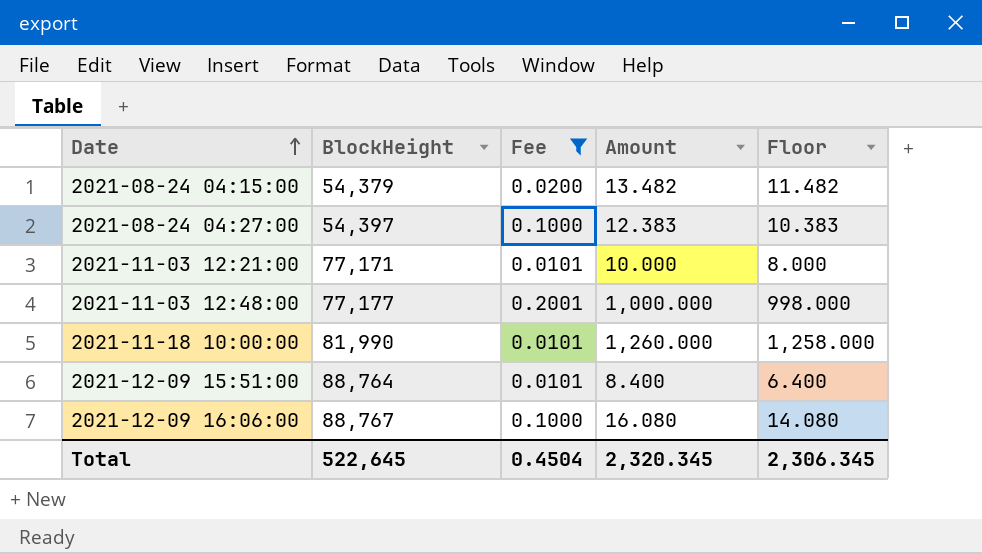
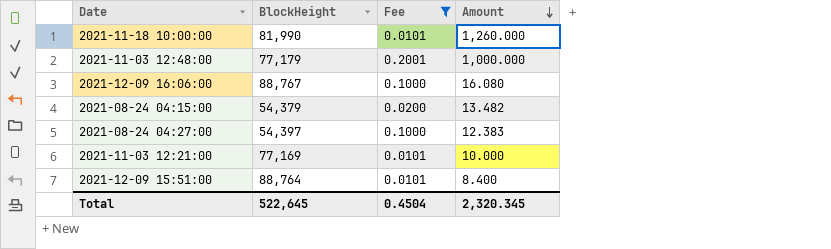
row order: Date ascending -> Amount descending
column Floor | formula: [Amount] - 2 -> none
2021-11-03 12:48:00 | BlockHeight: 77,177 -> 77,179
2021-11-03 12:21:00 | BlockHeight: 77,171 -> 77,169

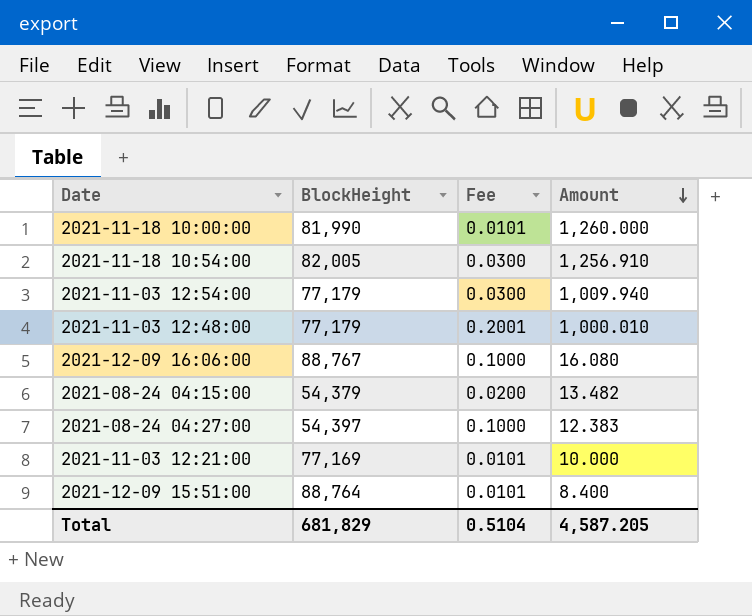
filter: Fee != 0.0300 -> none
2021-11-03 12:48:00 | Amount: 1,000.000 -> 1,000.010
Total | BlockHeight: 522,645 -> 681,829
Total | Fee: 0.4504 -> 0.5104
Total | Amount: 2,320.345 -> 4,587.205

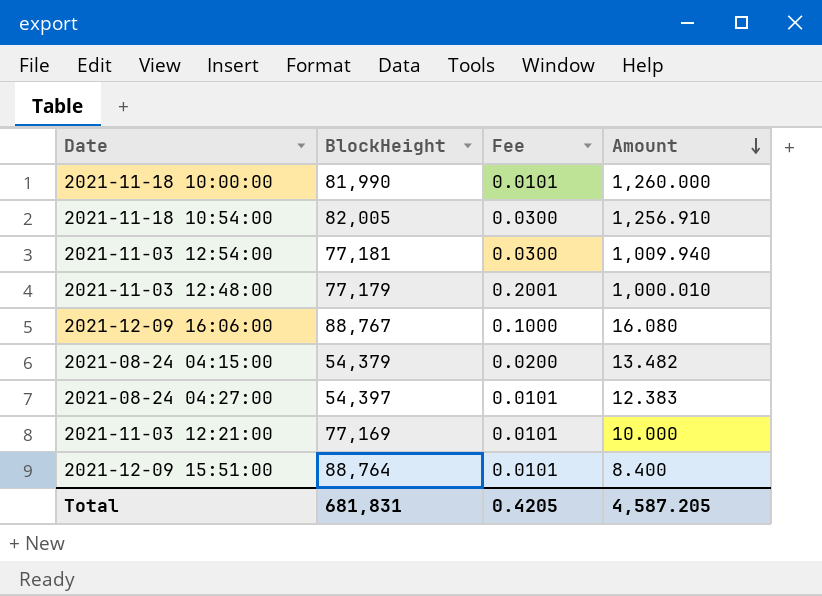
2021-11-03 12:54:00 | BlockHeight: 77,179 -> 77,181
2021-08-24 04:27:00 | Fee: 0.1000 -> 0.0101
Total | BlockHeight: 681,829 -> 681,831
Total | Fee: 0.5104 -> 0.4205

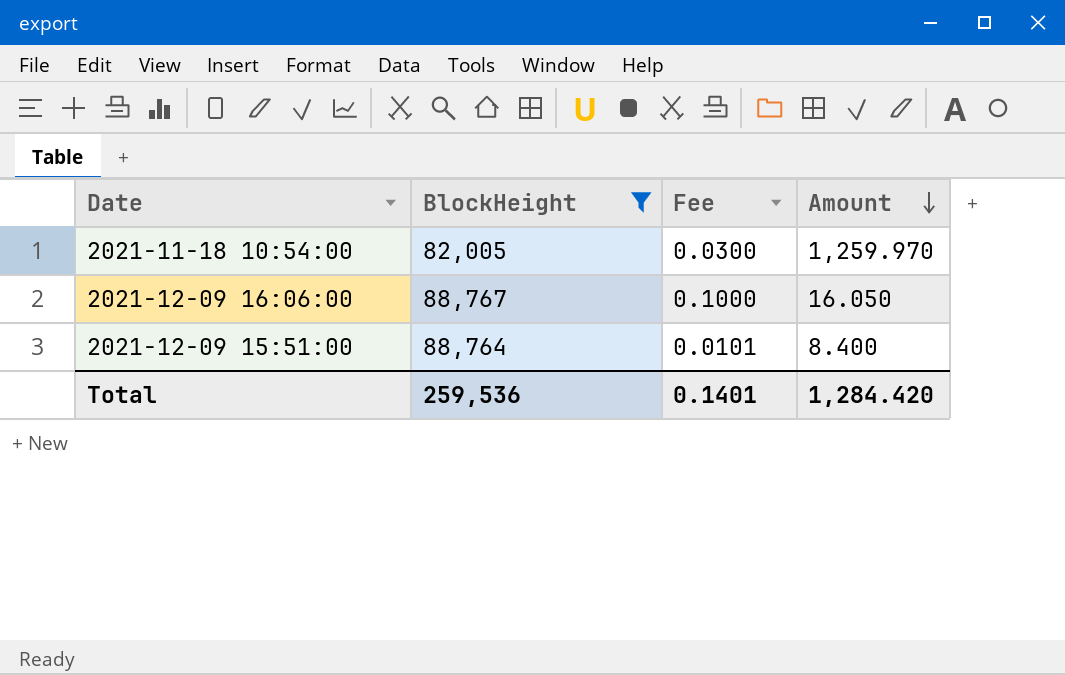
filter: none -> BlockHeight >= 82,005
2021-11-18 10:54:00 | Amount: 1,256.910 -> 1,259.970
2021-12-09 16:06:00 | Amount: 16.080 -> 16.050
Total | BlockHeight: 681,831 -> 259,536
Total | Fee: 0.4205 -> 0.1401
Total | Amount: 4,587.205 -> 1,284.420

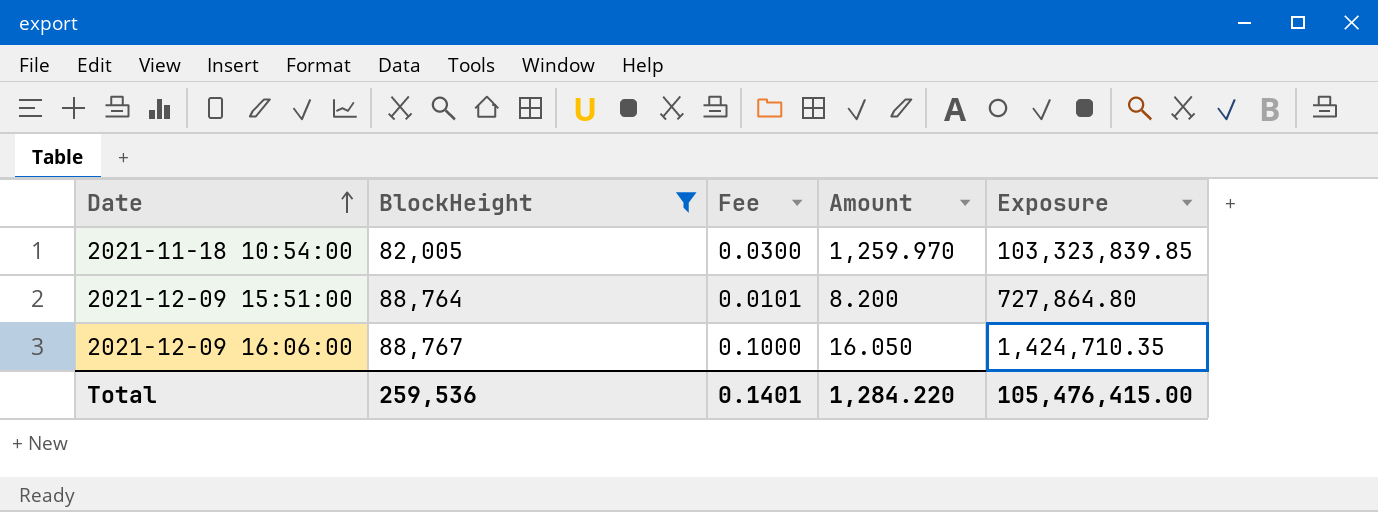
row order: Amount descending -> Date ascending
column Exposure | formula: none -> [BlockHeight] * [Amount]
2021-12-09 15:51:00 | Amount: 8.400 -> 8.200
Total | Amount: 1,284.420 -> 1,284.220

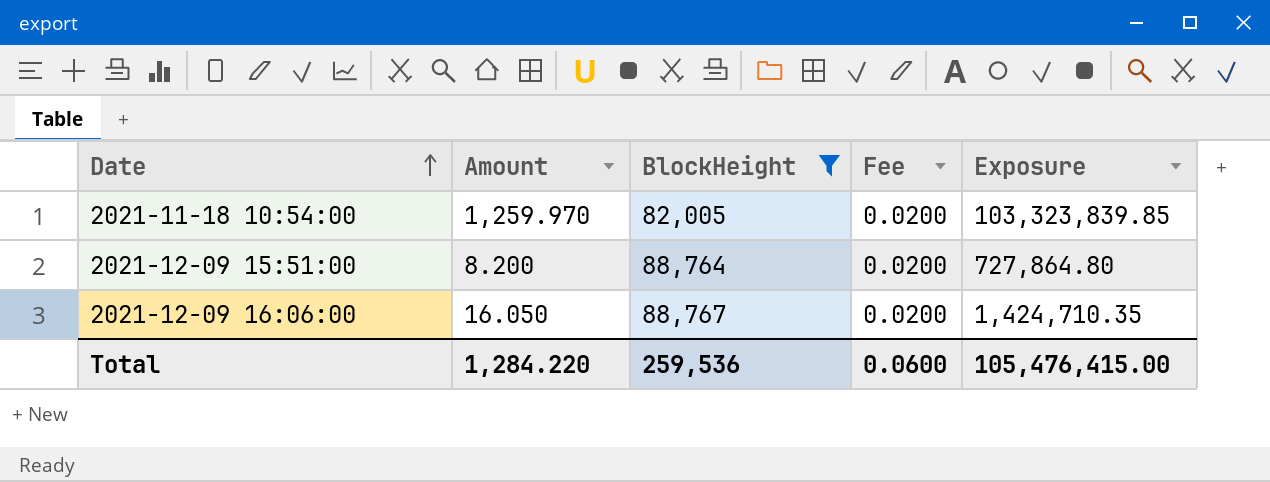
column Amount | position: 4 -> 2
2021-11-18 10:54:00 | Fee: 0.0300 -> 0.0200
2021-12-09 15:51:00 | Fee: 0.0101 -> 0.0200
2021-12-09 16:06:00 | Fee: 0.1000 -> 0.0200
Total | Fee: 0.1401 -> 0.0600

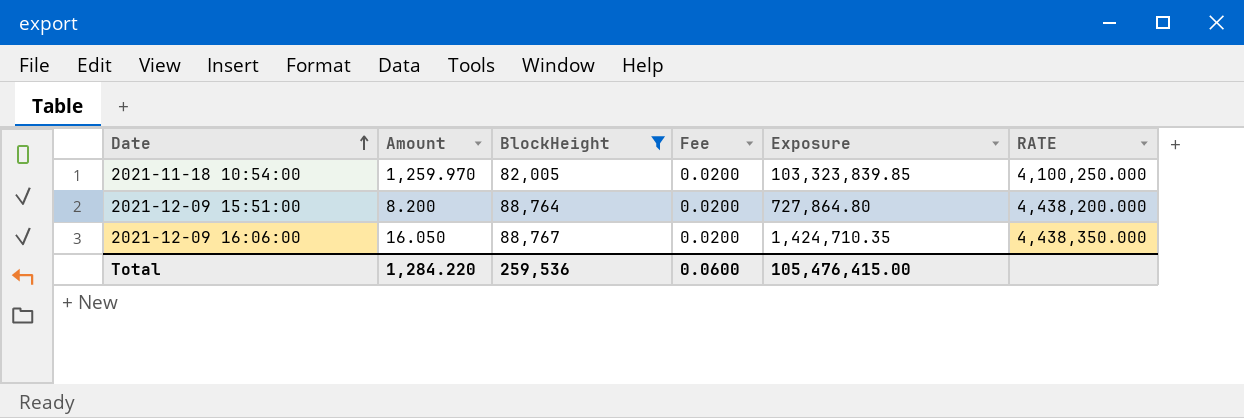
column RATE | formula: none -> [BlockHeight] / [Fee]

